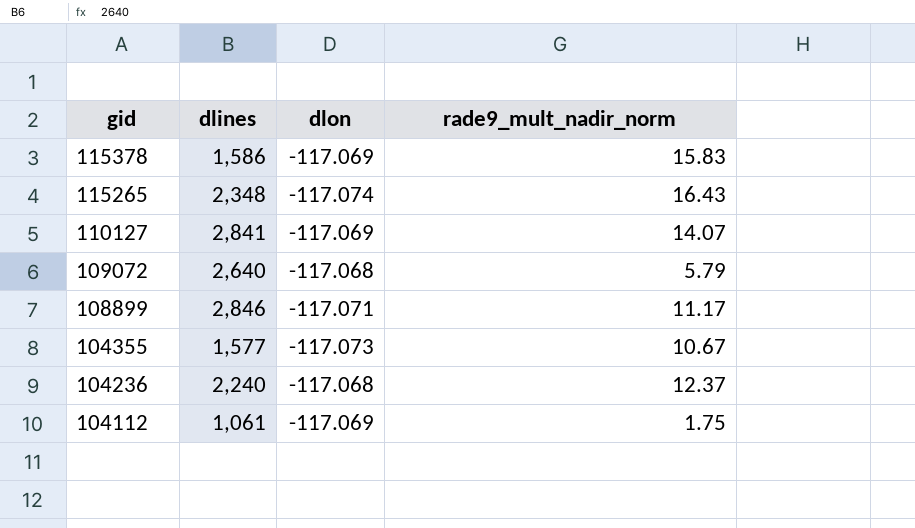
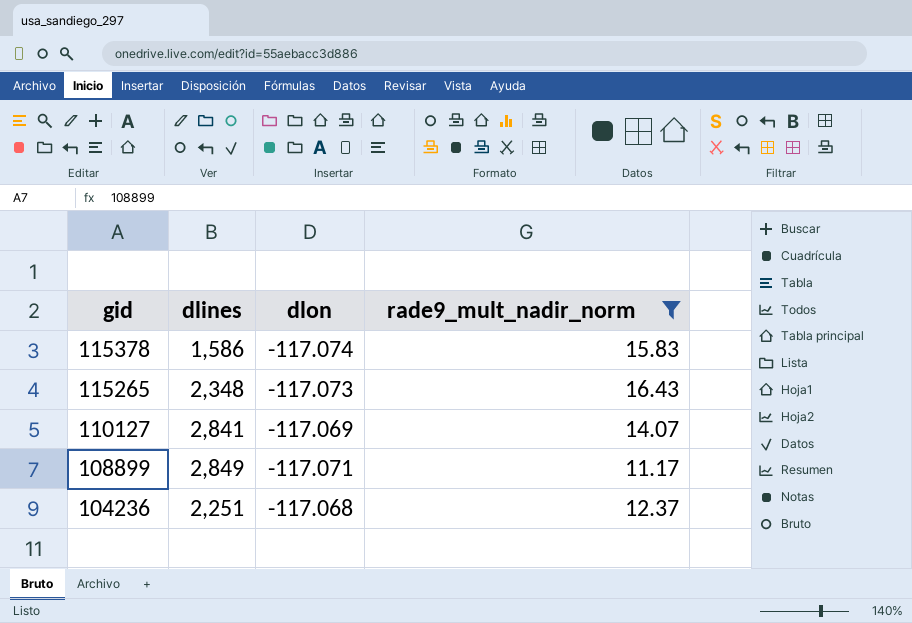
filter: none -> rade9_mult_nadir_norm >= 11.17
115378 | dlon: -117.069 -> -117.074
115265 | dlon: -117.074 -> -117.073
108899 | dlines: 2,846 -> 2,849
104236 | dlines: 2,240 -> 2,251

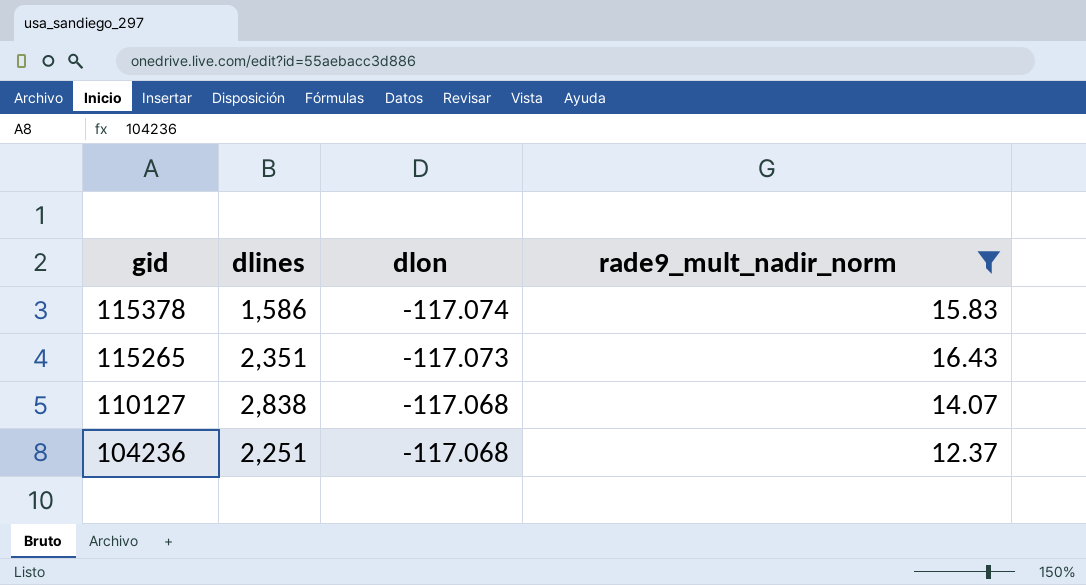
row 108899: 2,849 | -117.071 | 11.17 -> none
115265 | dlines: 2,348 -> 2,351
110127 | dlines: 2,841 -> 2,838
110127 | dlon: -117.069 -> -117.068

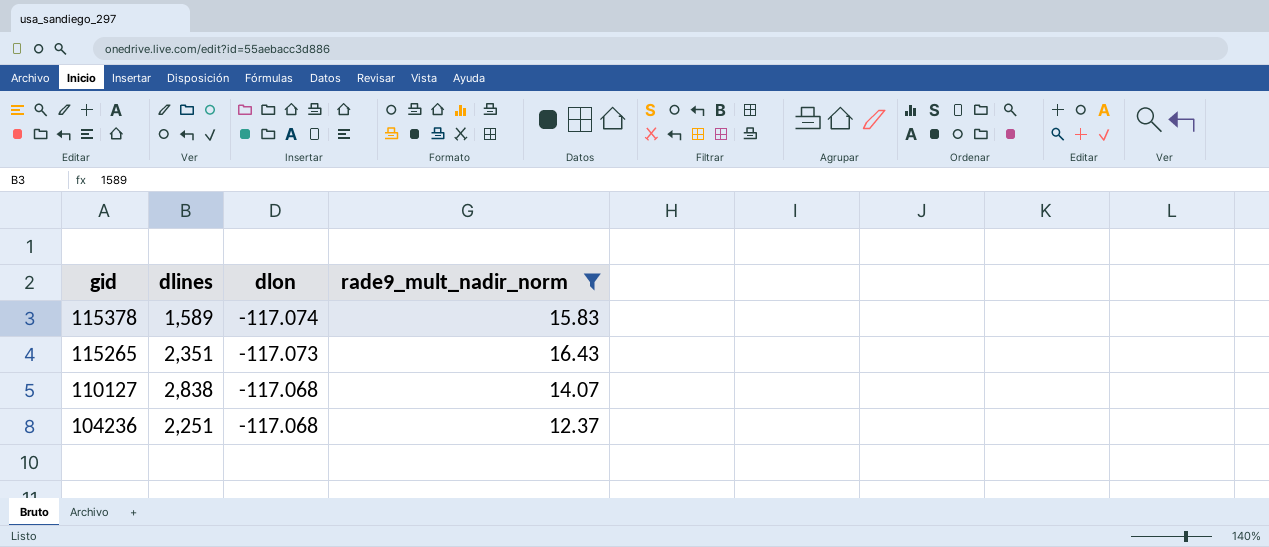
115378 | dlines: 1,586 -> 1,589

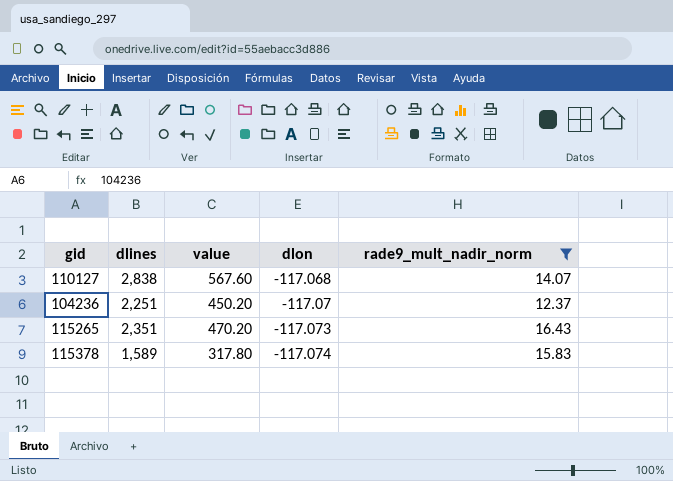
row order: gid descending -> dlon descending
column value | formula: none -> [dlines] * 0.2
104236 | dlon: -117.068 -> -117.07

